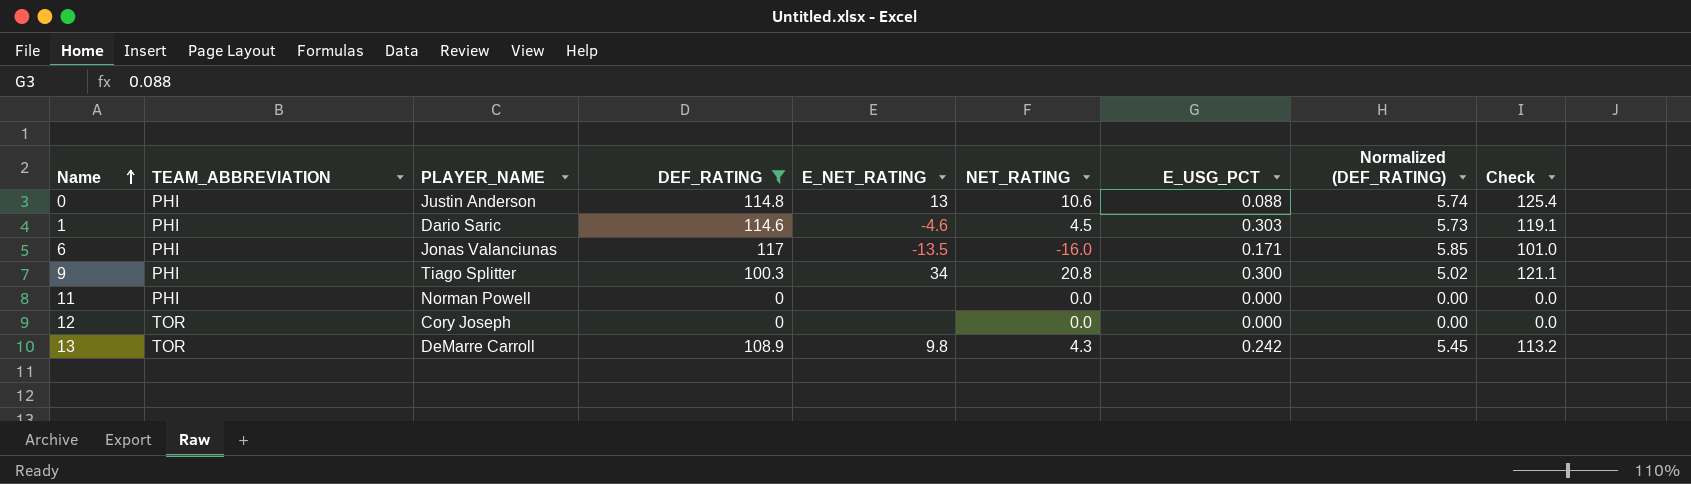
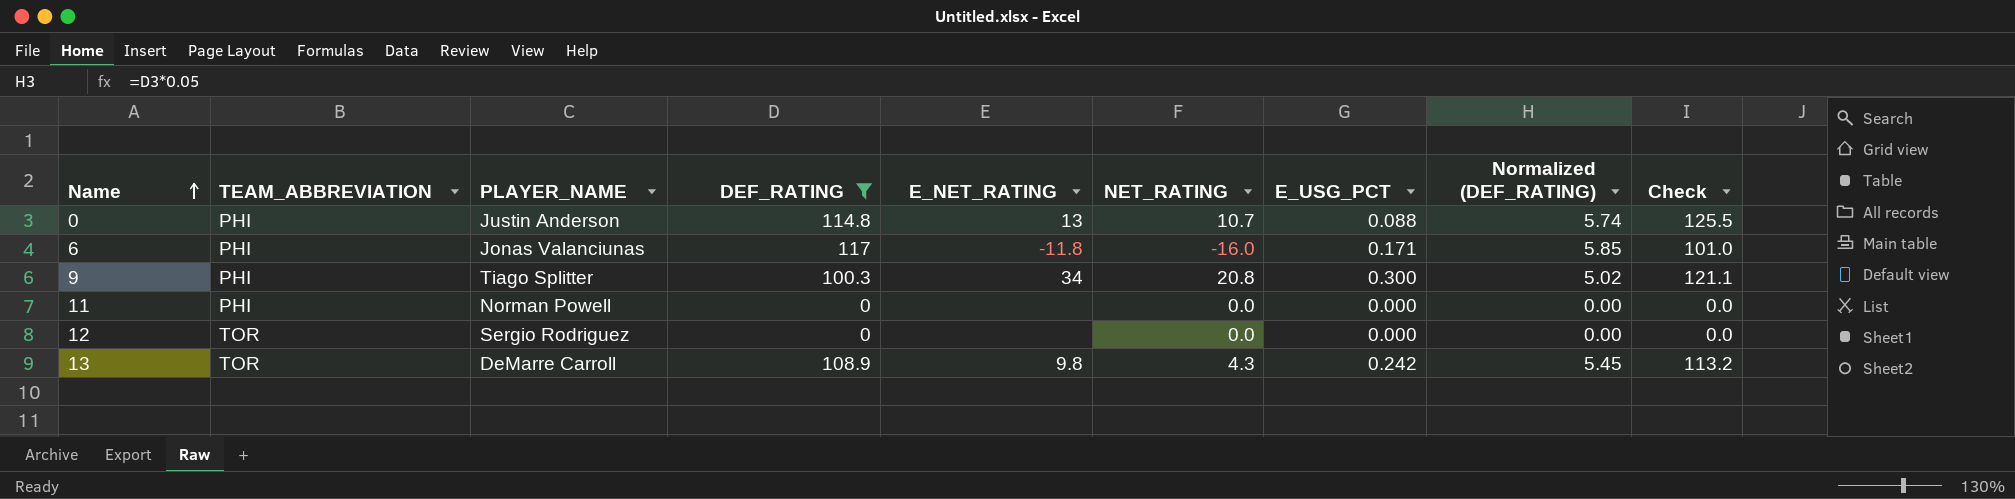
row 1: PHI | Dario Saric | 114.6 | -4.6 | 4.5 | 0.303 | 5.73 | 119.1 -> none
0 | NET_RATING: 10.6 -> 10.7
0 | Check: 125.4 -> 125.5
6 | E_NET_RATING: -13.5 -> -11.8
12 | PLAYER_NAME: Cory Joseph -> Sergio Rodriguez

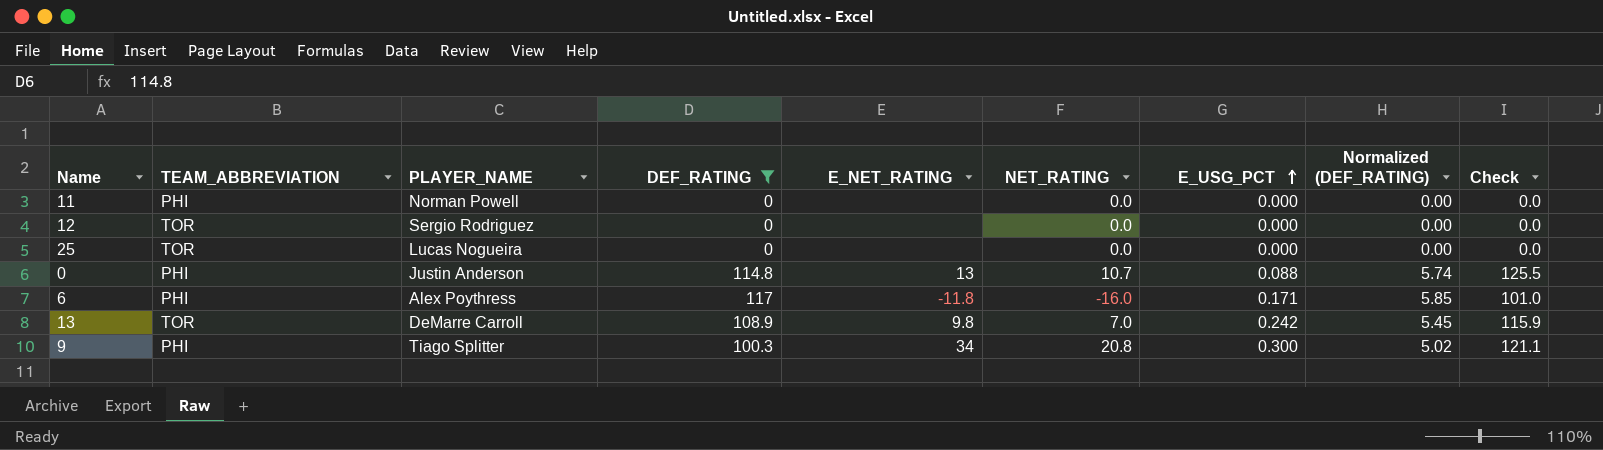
row order: Name ascending -> E_USG_PCT ascending
row 25: none -> TOR | Lucas Nogueira | 0 | none | 0.0 | 0.000 | 0.00 | 0.0
6 | PLAYER_NAME: Jonas Valanciunas -> Alex Poythress
13 | NET_RATING: 4.3 -> 7.0
13 | Check: 113.2 -> 115.9

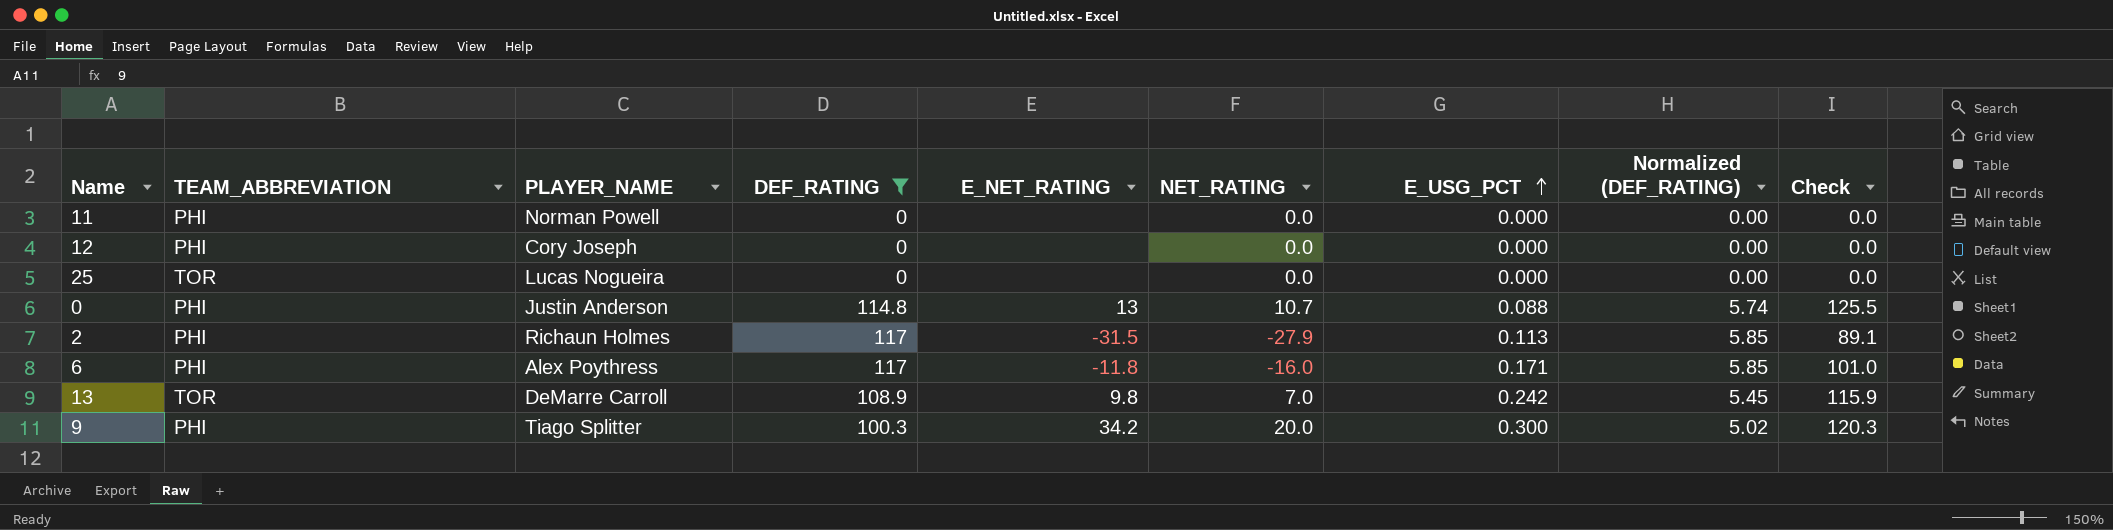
12 | TEAM_ABBREVIATION: TOR -> PHI
12 | PLAYER_NAME: Sergio Rodriguez -> Cory Joseph
row 2: none -> PHI | Richaun Holmes | 117 | -31.5 | -27.9 | 0.113 | 5.85 | 89.1
9 | E_NET_RATING: 34 -> 34.2
9 | NET_RATING: 20.8 -> 20.0
9 | Check: 121.1 -> 120.3

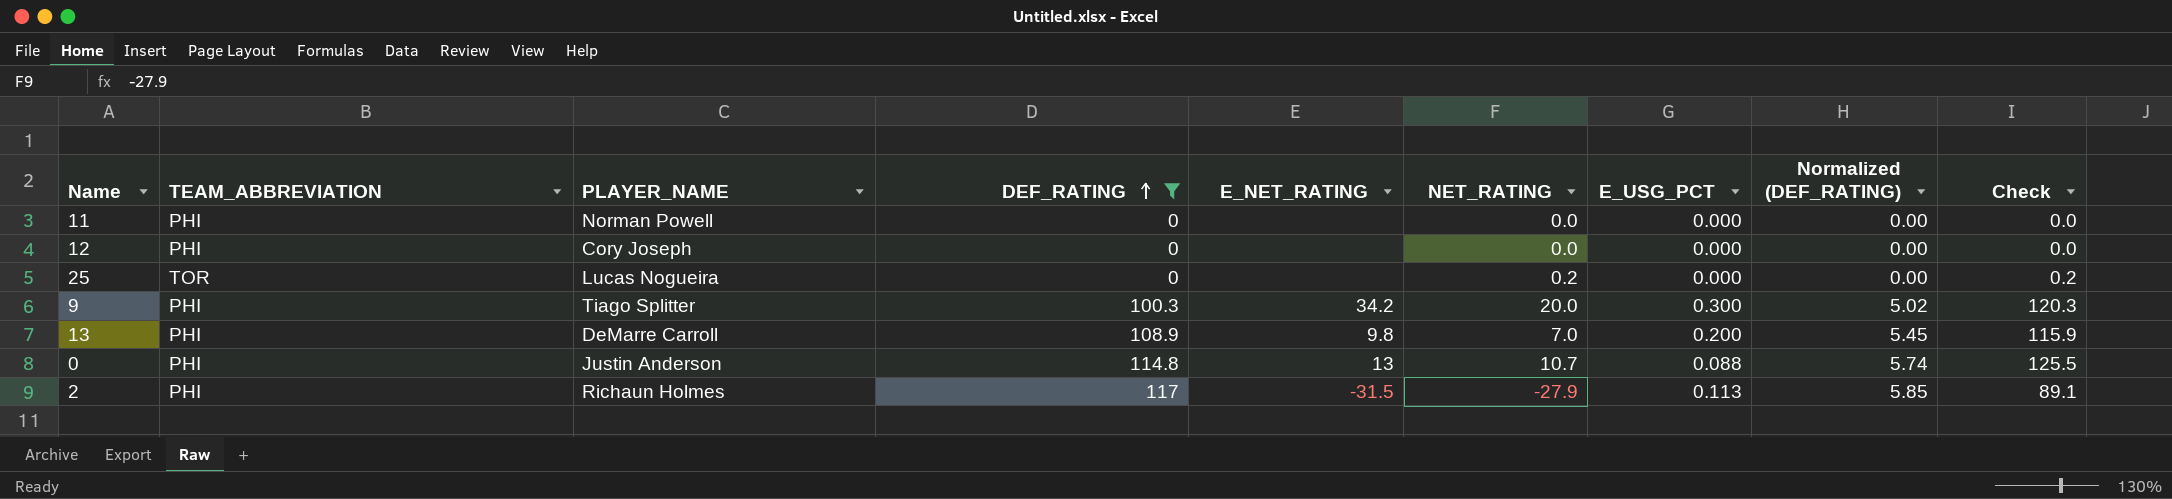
row order: E_USG_PCT ascending -> DEF_RATING ascending
row 6: PHI | Alex Poythress | 117 | -11.8 | -16.0 | 0.171 | 5.85 | 101.0 -> none
25 | NET_RATING: 0.0 -> 0.2
25 | Check: 0.0 -> 0.2
13 | TEAM_ABBREVIATION: TOR -> PHI
13 | E_USG_PCT: 0.242 -> 0.200

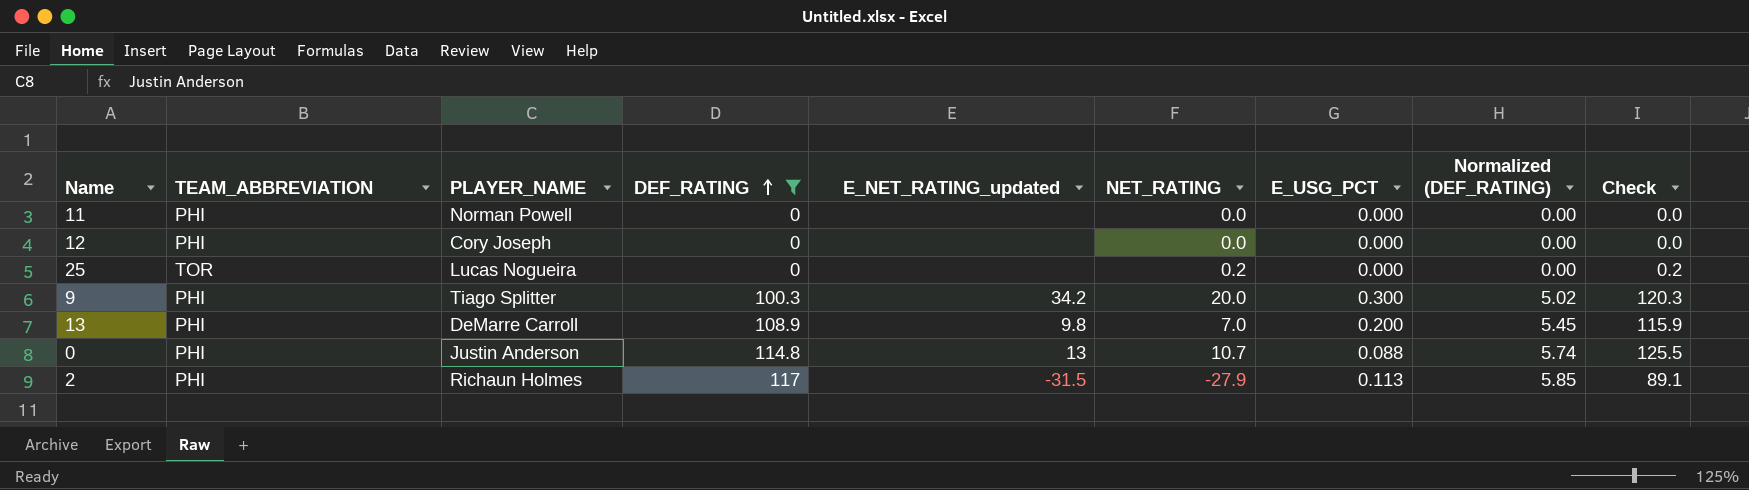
column name: E_NET_RATING -> E_NET_RATING_updated

